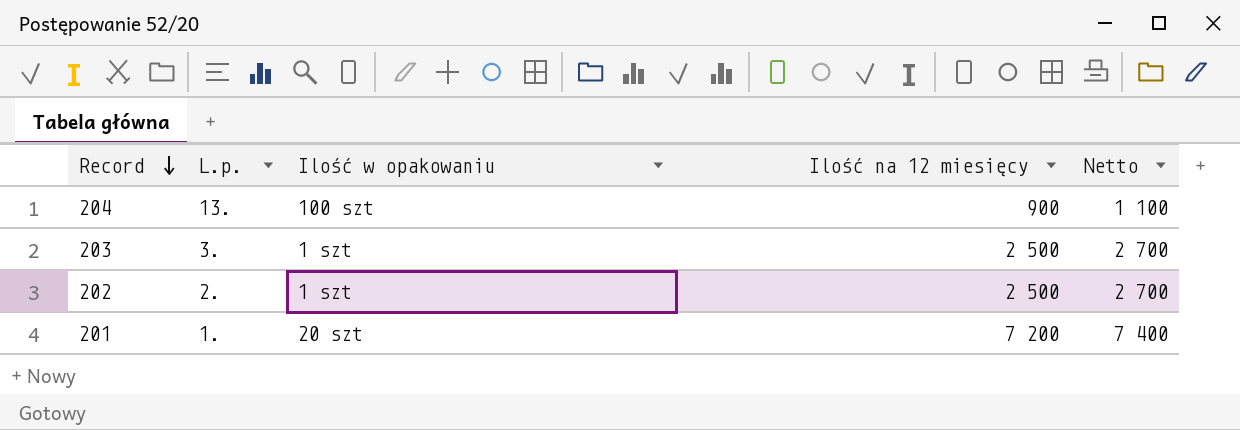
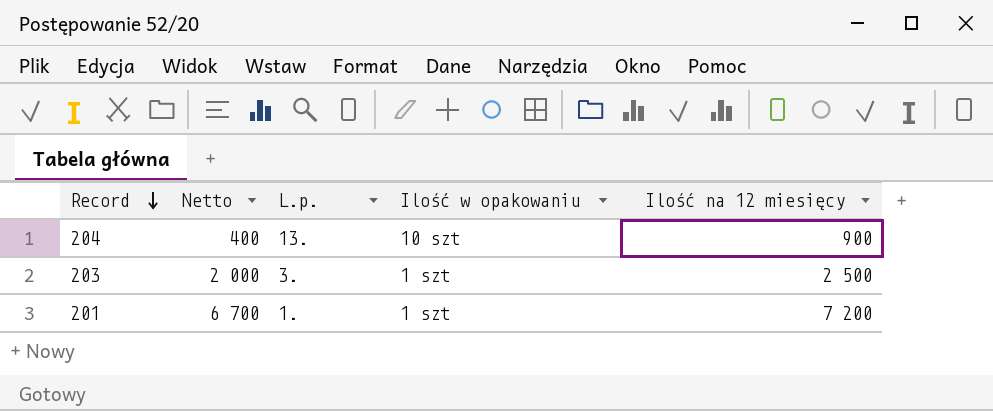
column Netto | formula: [Ilość na 12 miesięcy] + 200 -> [Ilość na 12 miesięcy] - 500
column Netto | position: 5 -> 2
row 202: 2. | 1 szt | 2 500 | 2 700 -> none
204 | Ilość w opakowaniu: 100 szt -> 10 szt
201 | Ilość w opakowaniu: 20 szt -> 1 szt

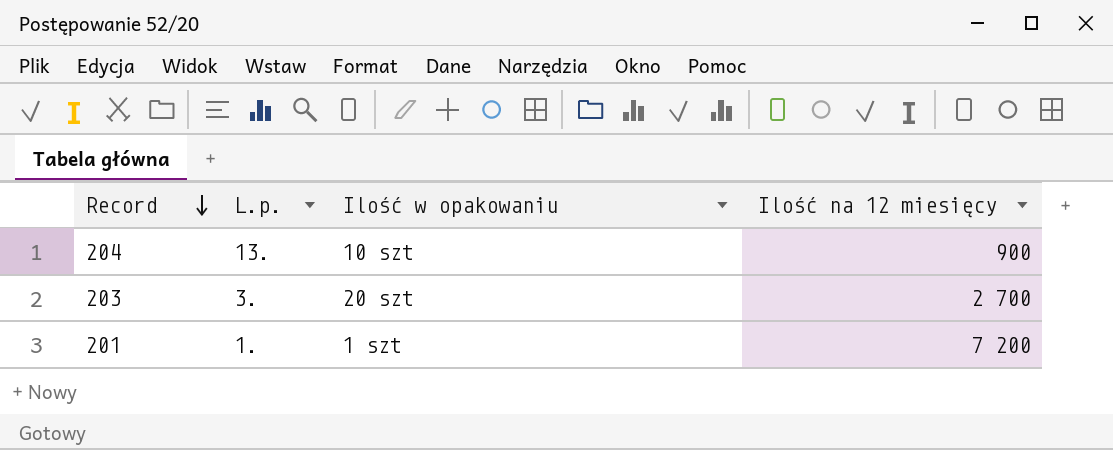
column Netto | formula: [Ilość na 12 miesięcy] - 500 -> none
203 | Ilość w opakowaniu: 1 szt -> 20 szt
203 | Ilość na 12 miesięcy: 2 500 -> 2 700

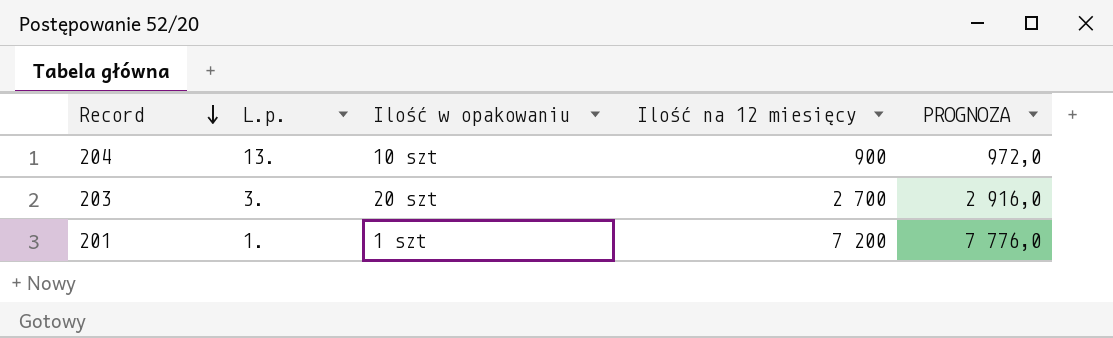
column PROGNOZA | formula: none -> [Ilość na 12 miesięcy] * 1,08

